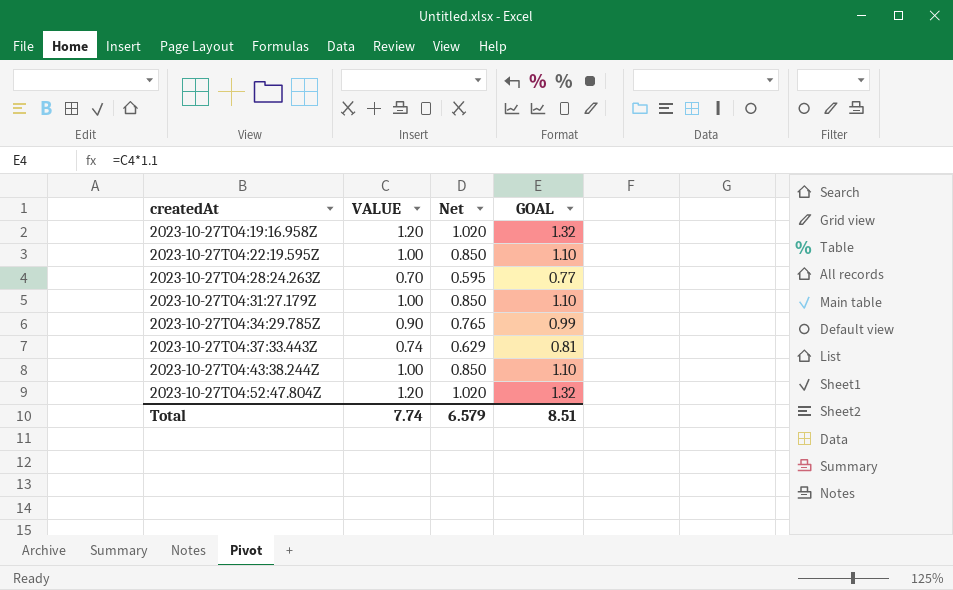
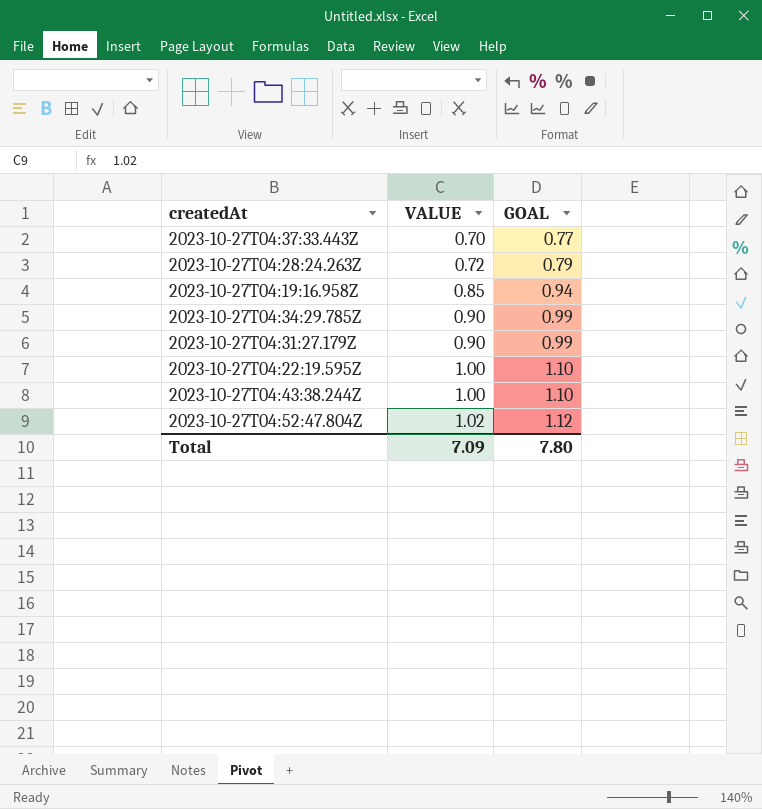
row order: createdAt ascending -> VALUE ascending
column Net | formula: [VALUE] * 0.85 -> none
2023-10-27T04:37:33.443Z | VALUE: 0.74 -> 0.70
2023-10-27T04:37:33.443Z | GOAL: 0.81 -> 0.77
2023-10-27T04:28:24.263Z | VALUE: 0.70 -> 0.72
2023-10-27T04:28:24.263Z | GOAL: 0.77 -> 0.79
2023-10-27T04:19:16.958Z | VALUE: 1.20 -> 0.85
2023-10-27T04:19:16.958Z | GOAL: 1.32 -> 0.94
2023-10-27T04:31:27.179Z | VALUE: 1.00 -> 0.90
2023-10-27T04:31:27.179Z | GOAL: 1.10 -> 0.99
2023-10-27T04:52:47.804Z | VALUE: 1.20 -> 1.02
2023-10-27T04:52:47.804Z | GOAL: 1.32 -> 1.12
Total | VALUE: 7.74 -> 7.09
Total | GOAL: 8.51 -> 7.80

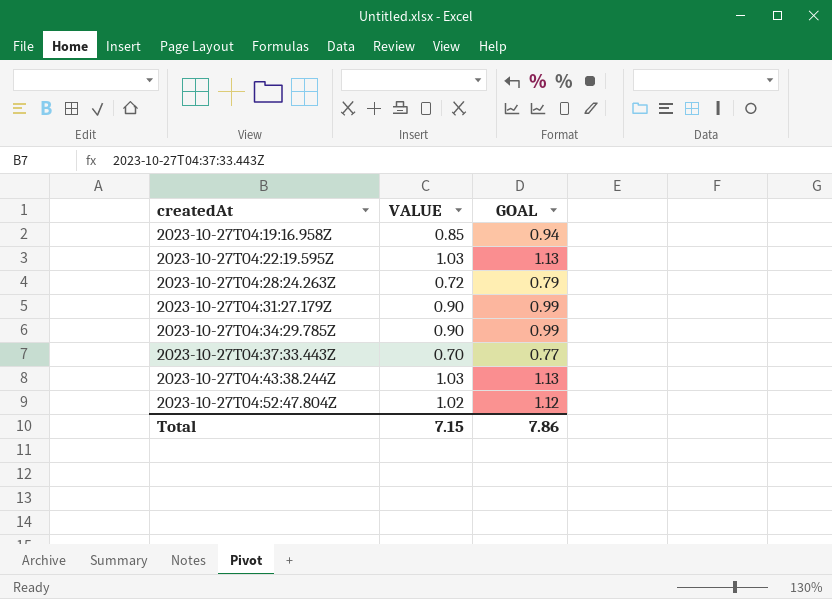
row order: VALUE ascending -> createdAt ascending
2023-10-27T04:22:19.595Z | VALUE: 1.00 -> 1.03
2023-10-27T04:22:19.595Z | GOAL: 1.10 -> 1.13
2023-10-27T04:43:38.244Z | VALUE: 1.00 -> 1.03
2023-10-27T04:43:38.244Z | GOAL: 1.10 -> 1.13
Total | VALUE: 7.09 -> 7.15
Total | GOAL: 7.80 -> 7.86

